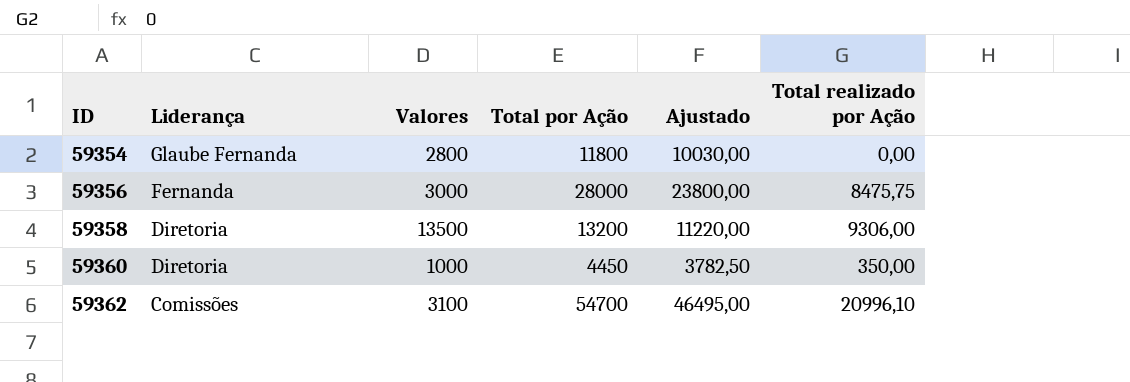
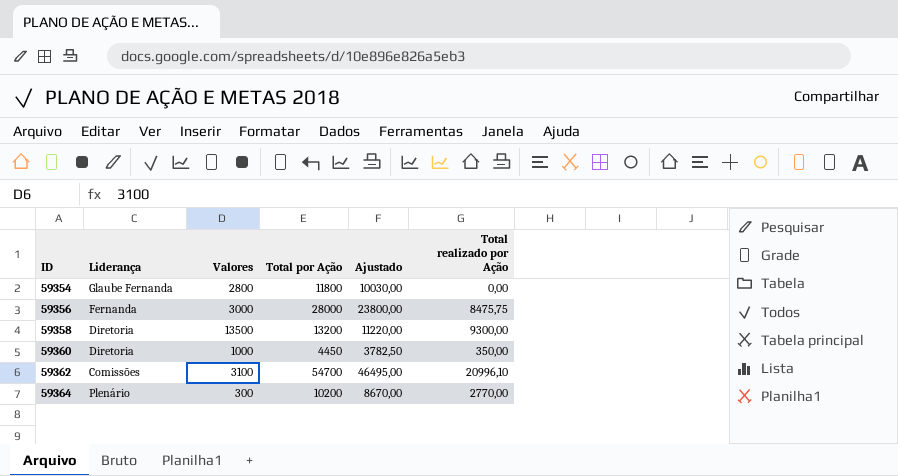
59358 | Total realizado por Ação: 9306,00 -> 9300,00
row 59364: none -> Plenário | 300 | 10200 | 8670,00 | 2770,00

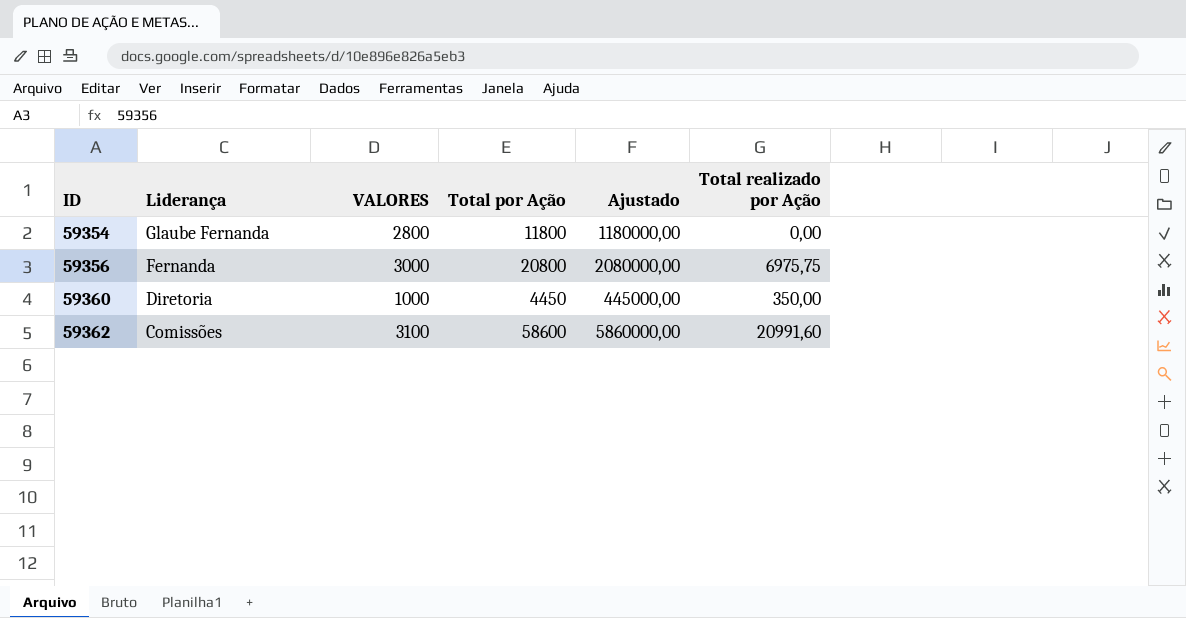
column name: Valores -> VALORES
column Ajustado | formula: [Total por Ação] * 0,85 -> [Total por Ação] * 100
row 59358: Diretoria | 13500 | 13200 | 11220,00 | 9300,00 -> none
row 59364: Plenário | 300 | 10200 | 8670,00 | 2770,00 -> none
59356 | Total por Ação: 28000 -> 20800
59356 | Total realizado por Ação: 8475,75 -> 6975,75
59362 | Total por Ação: 54700 -> 58600
59362 | Total realizado por Ação: 20996,10 -> 20991,60

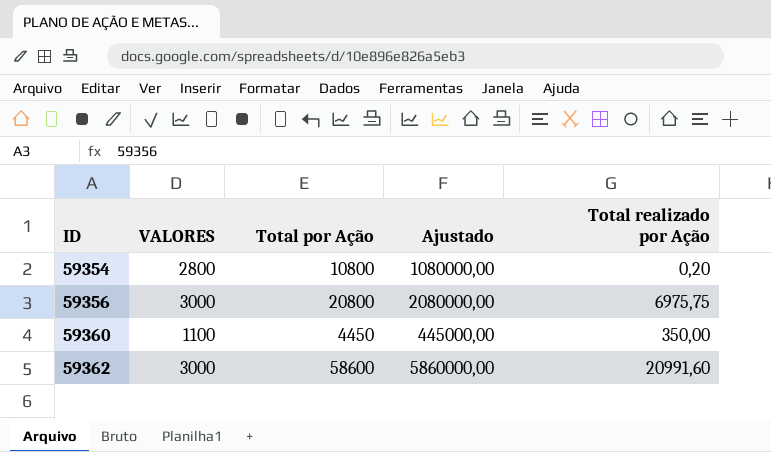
column Liderança | position: 2 -> none
59354 | Total por Ação: 11800 -> 10800
59354 | Ajustado: 1180000,00 -> 1080000,00
59354 | Total realizado por Ação: 0,00 -> 0,20
59360 | VALORES: 1000 -> 1100
59362 | VALORES: 3100 -> 3000

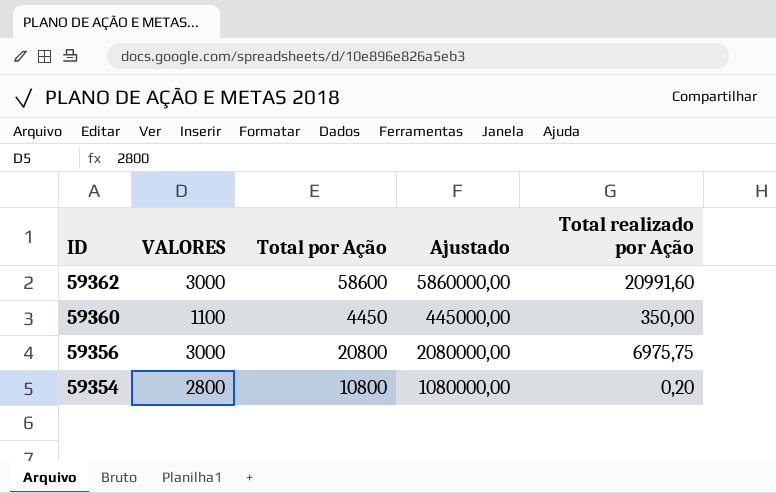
row order: ID ascending -> ID descending

